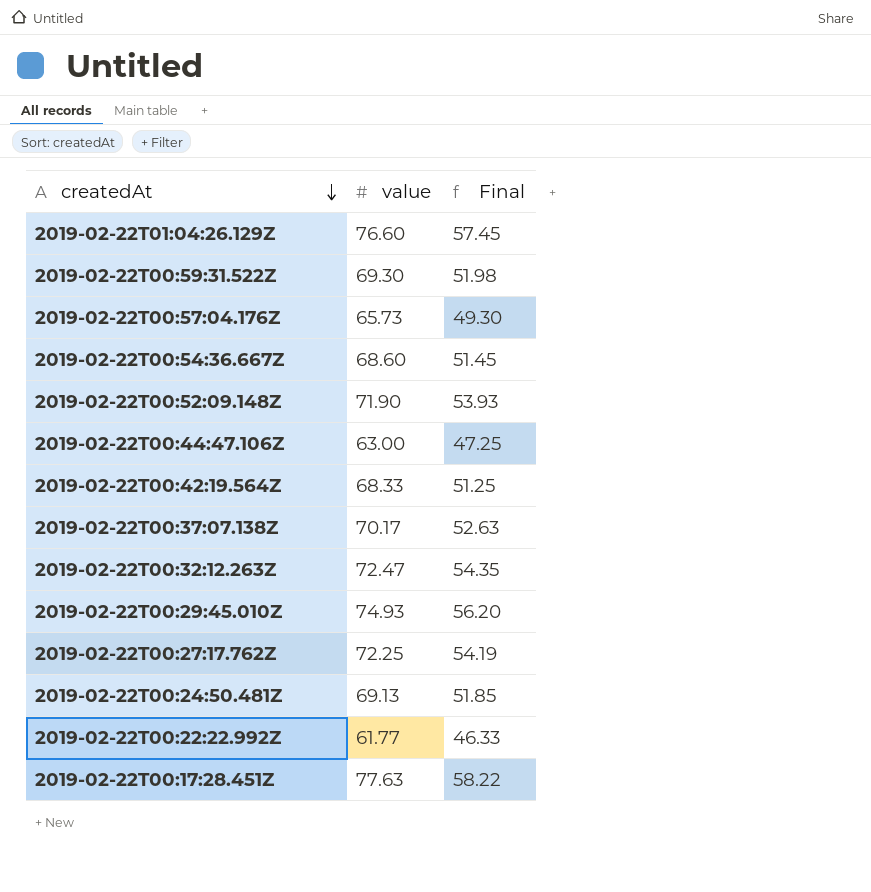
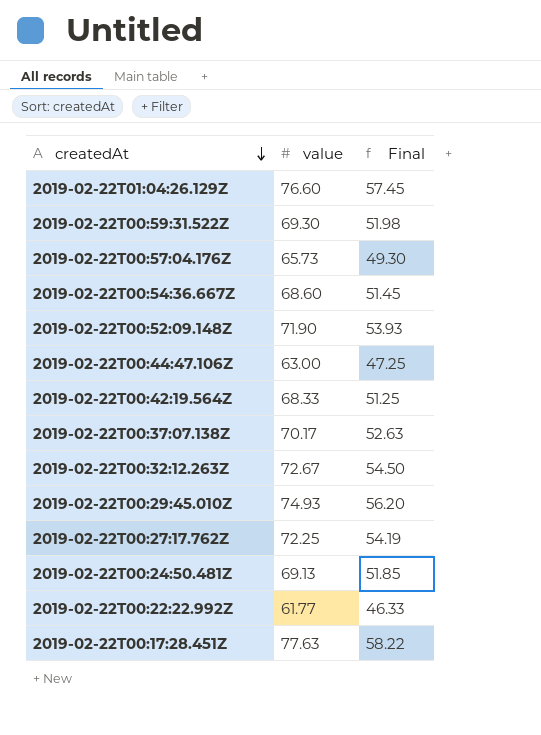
2019-02-22T00:32:12.263Z | value: 72.47 -> 72.67
2019-02-22T00:32:12.263Z | Final: 54.35 -> 54.50

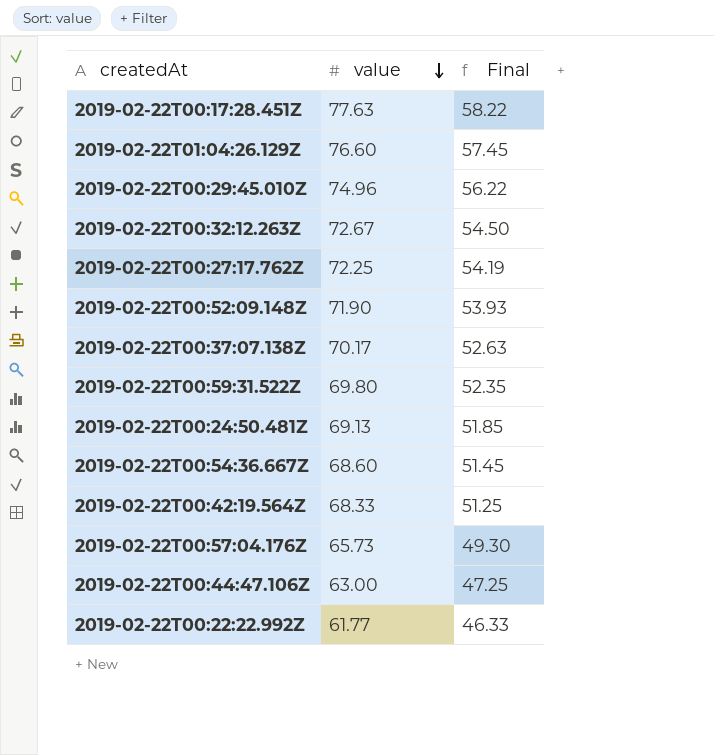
row order: createdAt descending -> value descending
2019-02-22T00:29:45.010Z | value: 74.93 -> 74.96
2019-02-22T00:29:45.010Z | Final: 56.20 -> 56.22
2019-02-22T00:59:31.522Z | value: 69.30 -> 69.80
2019-02-22T00:59:31.522Z | Final: 51.98 -> 52.35

